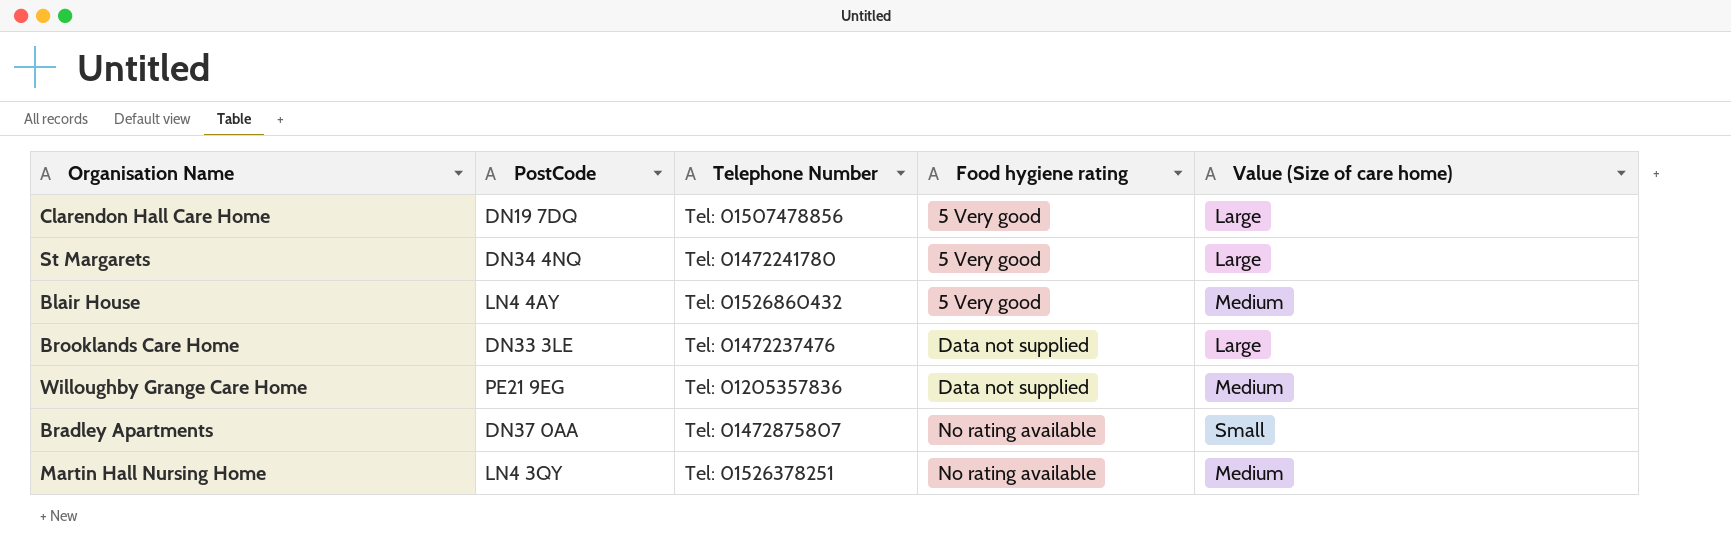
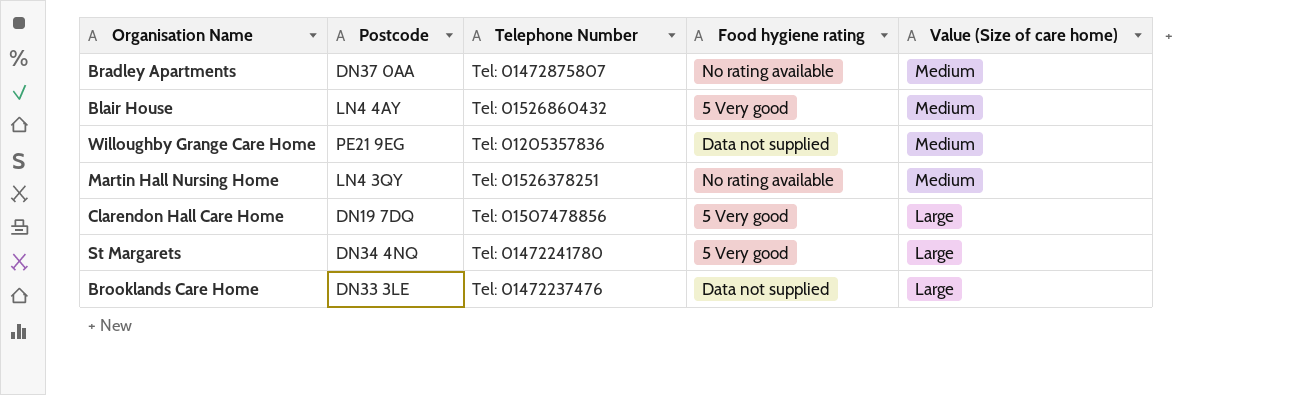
row order: Food hygiene rating ascending -> Value (Size of care home) descending
column name: PostCode -> Postcode
Bradley Apartments | Value (Size of care home): Small -> Medium

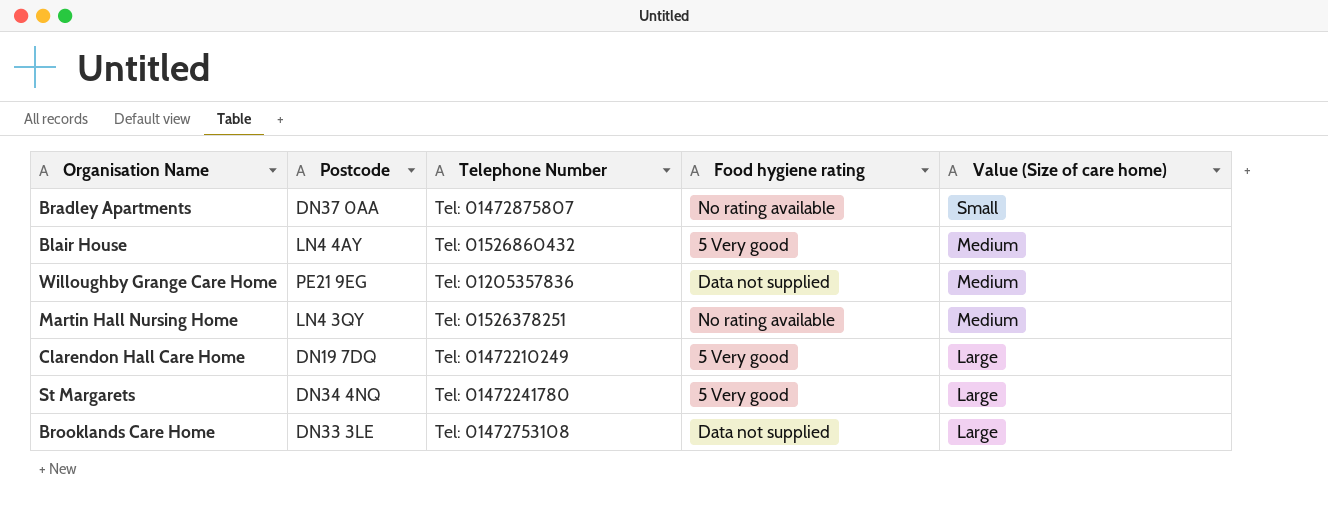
Bradley Apartments | Value (Size of care home): Medium -> Small
Clarendon Hall Care Home | Telephone Number: Tel: 01507478856 -> Tel: 01472210249
Brooklands Care Home | Telephone Number: Tel: 01472237476 -> Tel: 01472753108

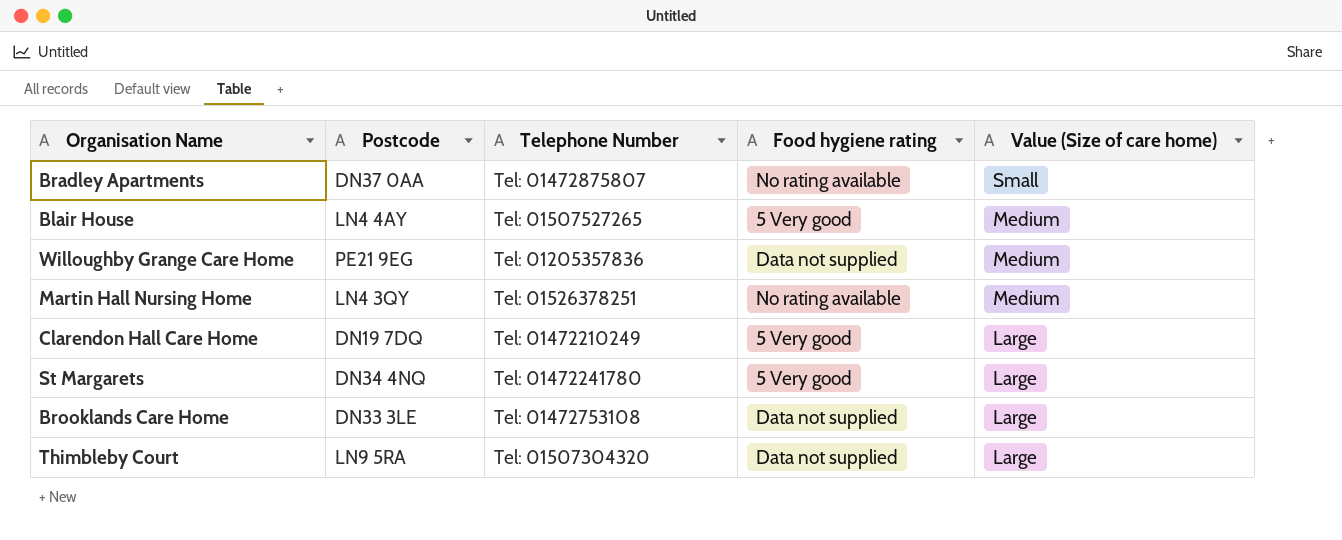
Blair House | Telephone Number: Tel: 01526860432 -> Tel: 01507527265
row Thimbleby Court: none -> LN9 5RA | Tel: 01507304320 | Data not supplied | Large

